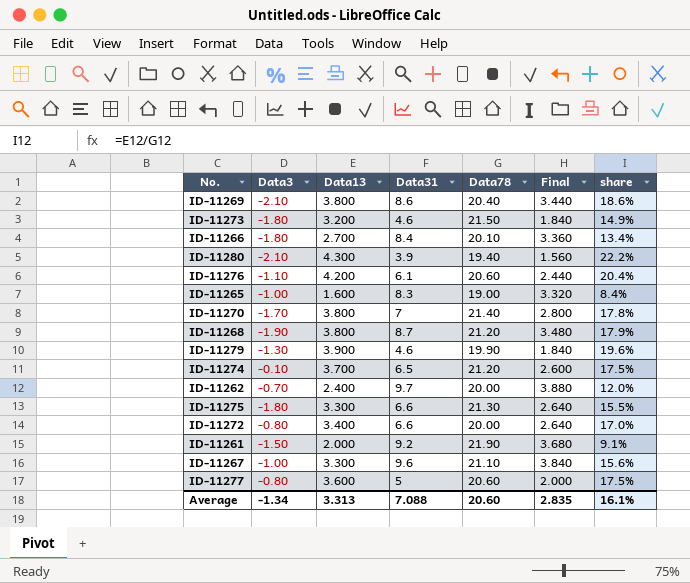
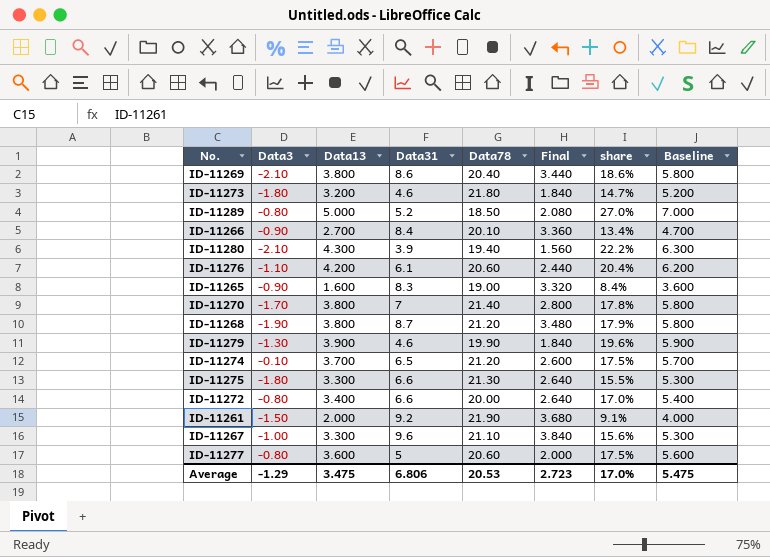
column Baseline | formula: none -> [Data13] + 2
row ID-11262: -0.70 | 2.400 | 9.7 | 20.00 | 3.880 | 12.0% -> none
ID-11273 | Data78: 21.50 -> 21.80
ID-11273 | share: 14.9% -> 14.7%
row ID-11289: none -> -0.80 | 5.000 | 5.2 | 18.50 | 2.080 | 27.0% | 7.000
ID-11266 | Data3: -1.80 -> -0.90
ID-11265 | Data3: -1.00 -> -0.90
Average | Data3: -1.34 -> -1.29
Average | Data13: 3.313 -> 3.475
Average | Data31: 7.088 -> 6.806
Average | Data78: 20.60 -> 20.53
Average | Final: 2.835 -> 2.723
Average | share: 16.1% -> 17.0%

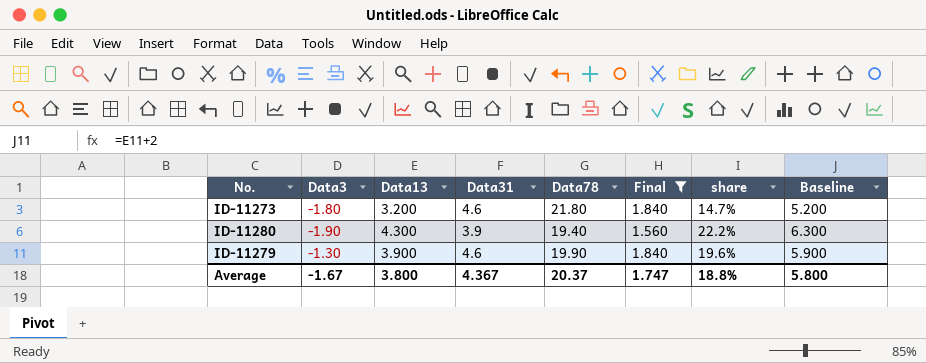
filter: none -> Final <= 1.840
ID-11280 | Data3: -2.10 -> -1.90
Average | Data3: -1.29 -> -1.67
Average | Data13: 3.475 -> 3.800
Average | Data31: 6.806 -> 4.367
Average | Data78: 20.53 -> 20.37
Average | Final: 2.723 -> 1.747
Average | share: 17.0% -> 18.8%
Average | Baseline: 5.475 -> 5.800

